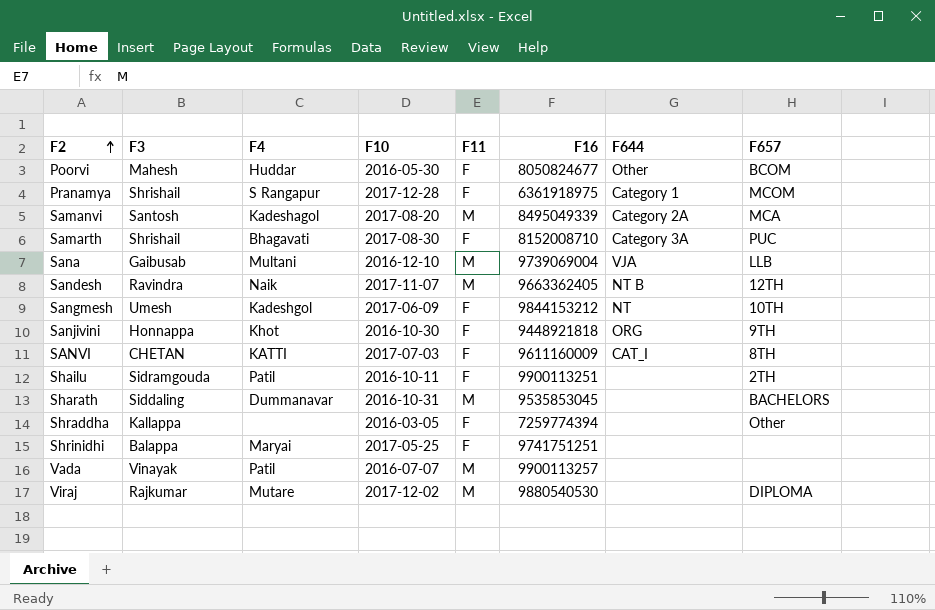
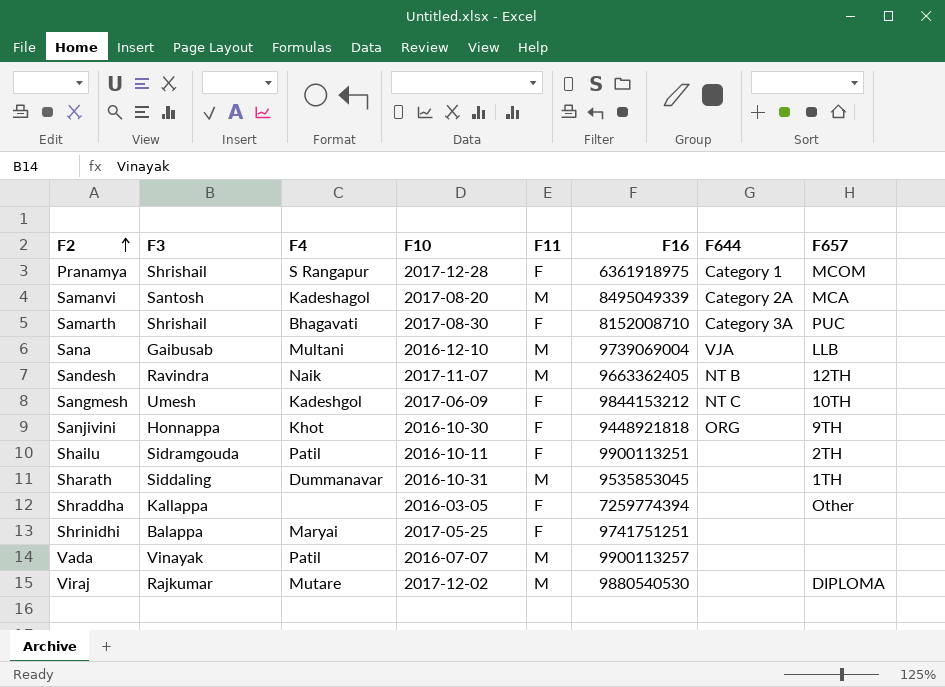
row Poorvi: Mahesh | Huddar | 2016-05-30 | F | 8050824677 | Other | BCOM -> none
row SANVI: CHETAN | KATTI | 2017-07-03 | F | 9611160009 | CAT_I | 8TH -> none
Sangmesh | F644: NT -> NT C
Sharath | F657: BACHELORS -> 1TH

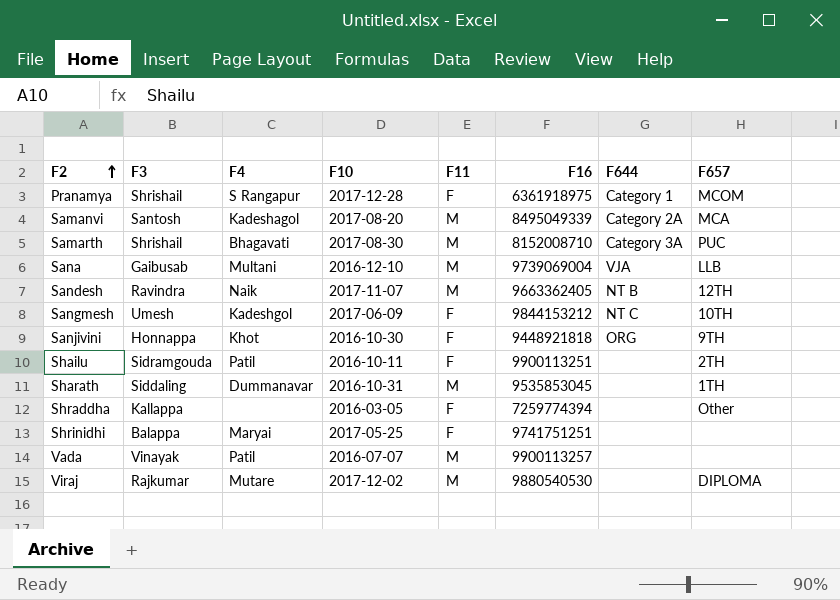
Samarth | F11: F -> M

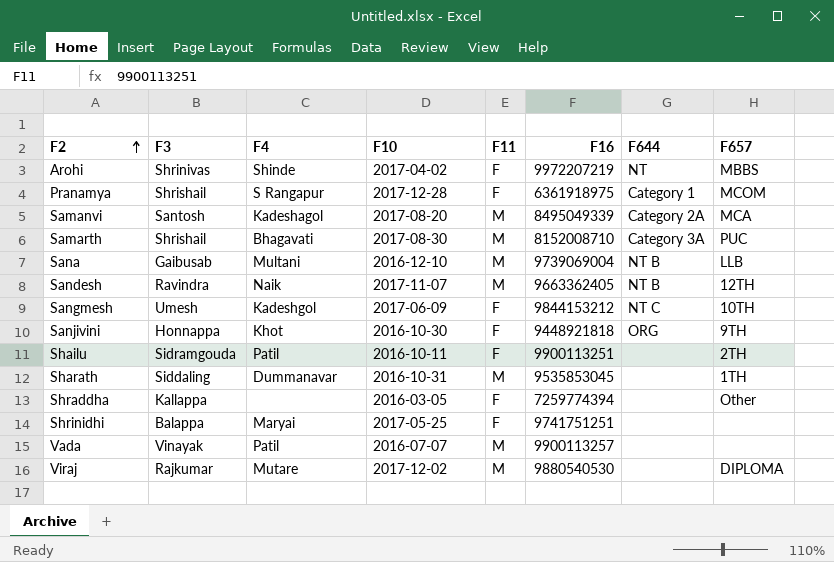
row Arohi: none -> Shrinivas | Shinde | 2017-04-02 | F | 9972207219 | NT | MBBS
Sana | F644: VJA -> NT B

